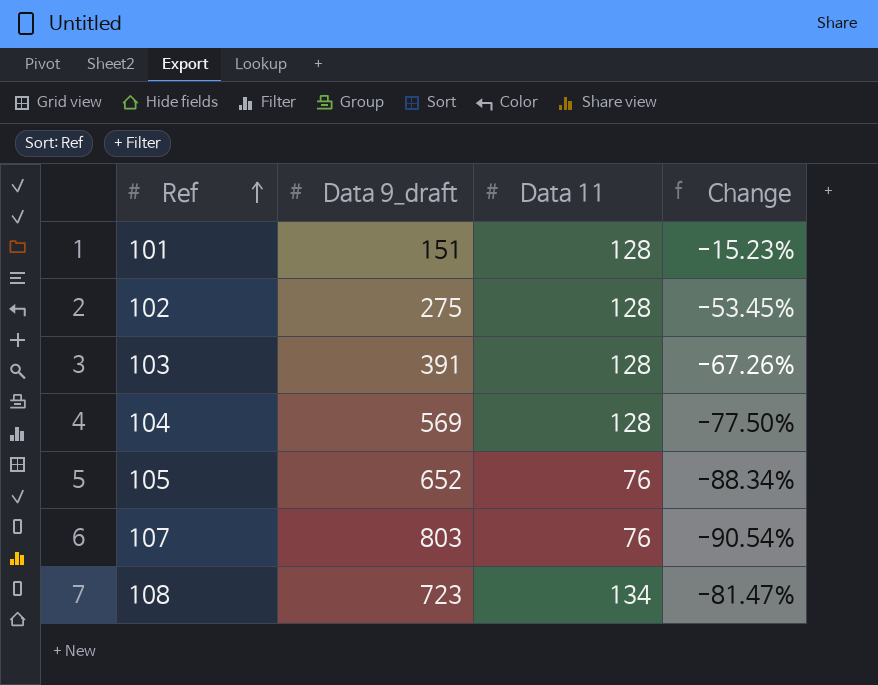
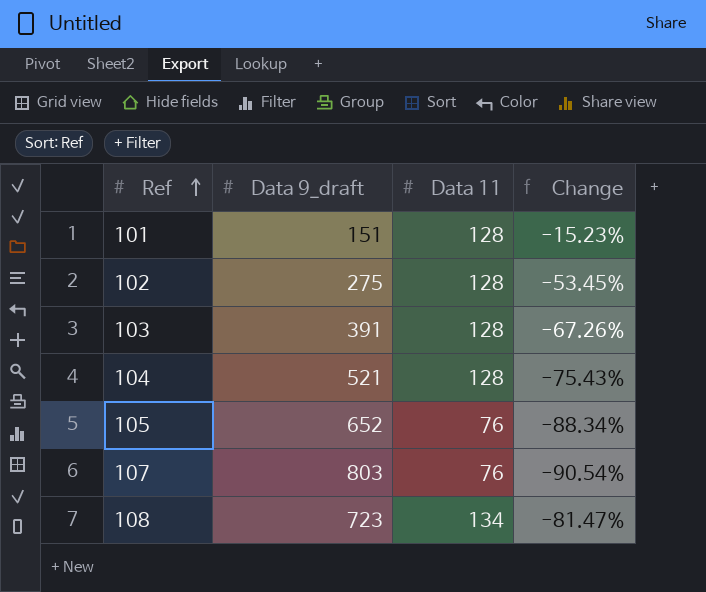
104 | Data 9_draft: 569 -> 521
104 | Change: -77.50% -> -75.43%

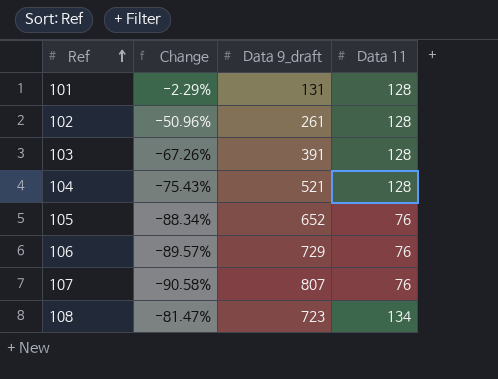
column Change | position: 4 -> 2
101 | Change: -15.23% -> -2.29%
101 | Data 9_draft: 151 -> 131
102 | Change: -53.45% -> -50.96%
102 | Data 9_draft: 275 -> 261
row 106: none -> -89.57% | 729 | 76
107 | Change: -90.54% -> -90.58%
107 | Data 9_draft: 803 -> 807

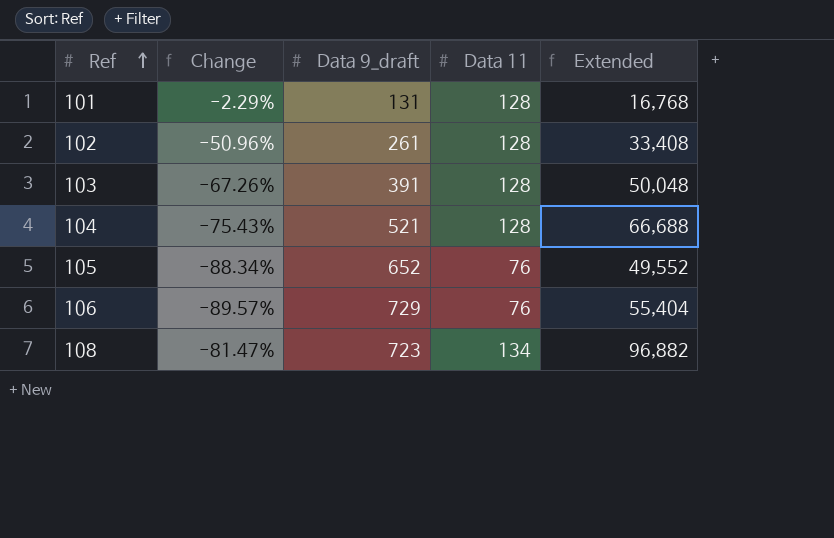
column Extended | formula: none -> [Data 9_draft] * [Data 11]
row 107: -90.58% | 807 | 76 -> none

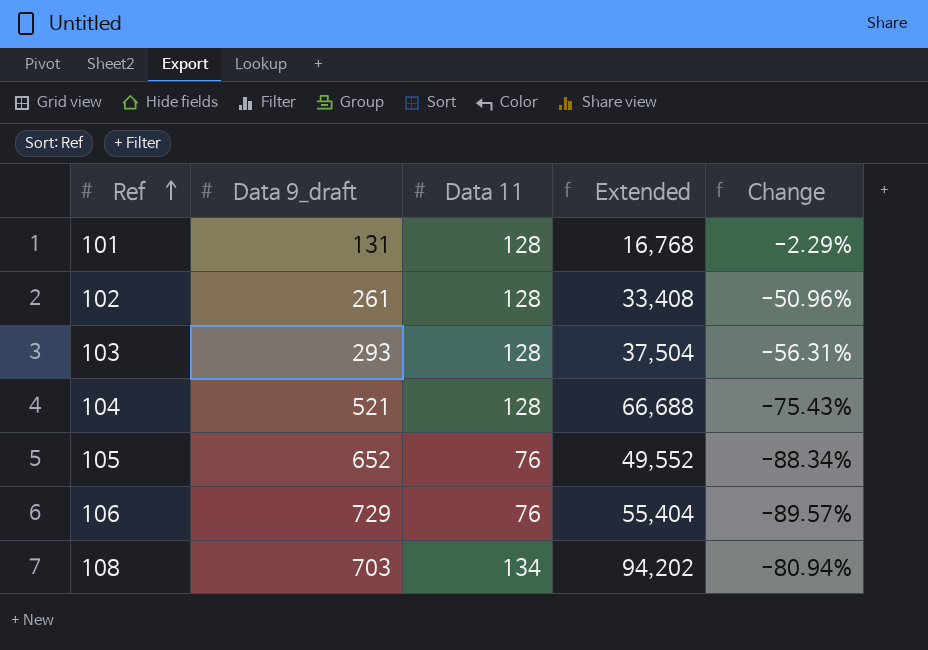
column Change | position: 2 -> 5
103 | Data 9_draft: 391 -> 293
103 | Extended: 50,048 -> 37,504
103 | Change: -67.26% -> -56.31%
108 | Data 9_draft: 723 -> 703
108 | Extended: 96,882 -> 94,202
108 | Change: -81.47% -> -80.94%

